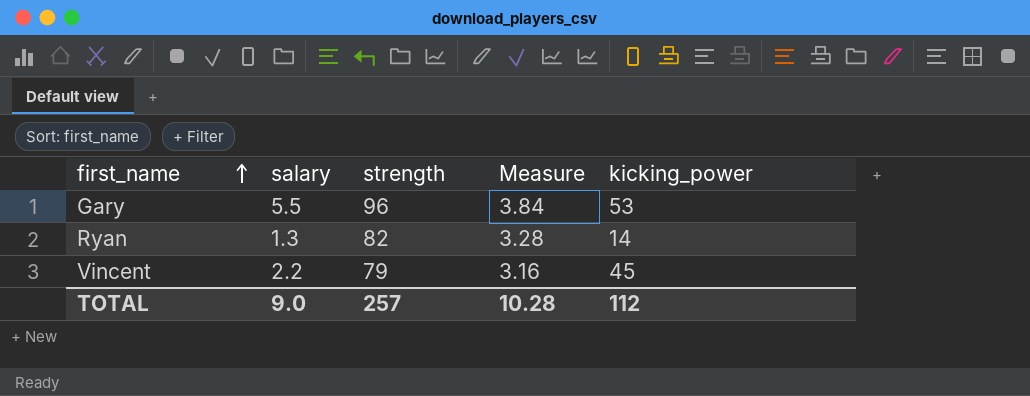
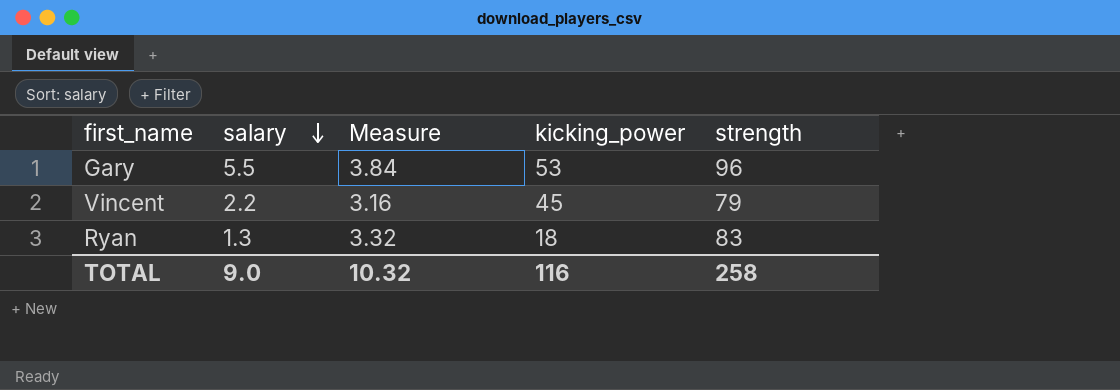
row order: first_name ascending -> salary descending
column strength | position: 3 -> 5
Ryan | Measure: 3.28 -> 3.32
Ryan | kicking_power: 14 -> 18
Ryan | strength: 82 -> 83
TOTAL | Measure: 10.28 -> 10.32
TOTAL | kicking_power: 112 -> 116
TOTAL | strength: 257 -> 258

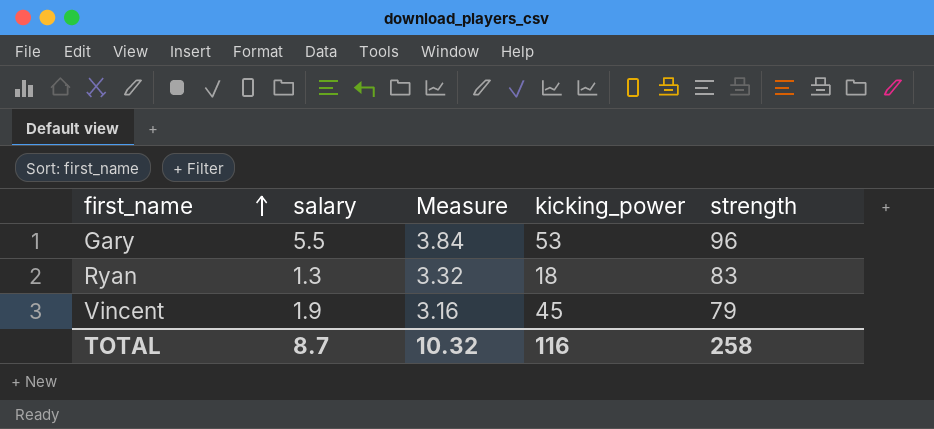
row order: salary descending -> first_name ascending
Vincent | salary: 2.2 -> 1.9
TOTAL | salary: 9.0 -> 8.7

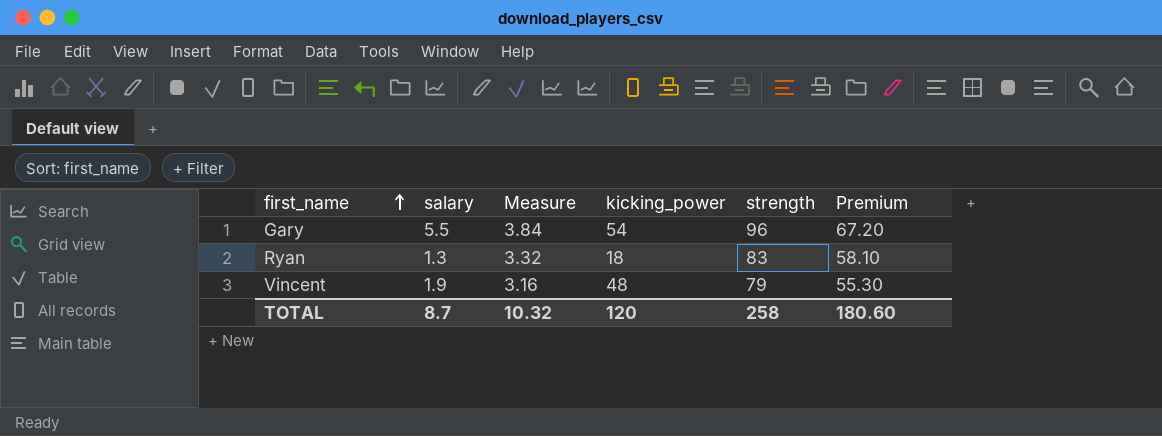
column Premium | formula: none -> [strength] * 0.7
Gary | kicking_power: 53 -> 54
Vincent | kicking_power: 45 -> 48
TOTAL | kicking_power: 116 -> 120

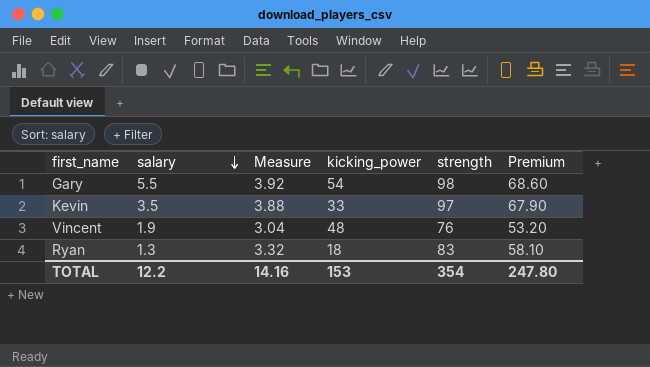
row order: first_name ascending -> salary descending
Gary | Measure: 3.84 -> 3.92
Gary | strength: 96 -> 98
Gary | Premium: 67.20 -> 68.60
row Kevin: none -> 3.5 | 3.88 | 33 | 97 | 67.90
Vincent | Measure: 3.16 -> 3.04
Vincent | strength: 79 -> 76
Vincent | Premium: 55.30 -> 53.20
TOTAL | salary: 8.7 -> 12.2
TOTAL | Measure: 10.32 -> 14.16
TOTAL | kicking_power: 120 -> 153
TOTAL | strength: 258 -> 354
TOTAL | Premium: 180.60 -> 247.80

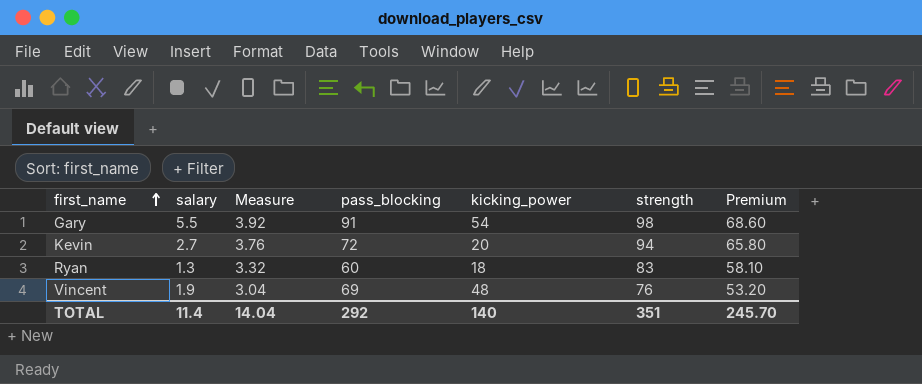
row order: salary descending -> first_name ascending
column pass_blocking | position: none -> 4
Kevin | salary: 3.5 -> 2.7
Kevin | Measure: 3.88 -> 3.76
Kevin | kicking_power: 33 -> 20
Kevin | strength: 97 -> 94
Kevin | Premium: 67.90 -> 65.80
TOTAL | salary: 12.2 -> 11.4
TOTAL | Measure: 14.16 -> 14.04
TOTAL | kicking_power: 153 -> 140
TOTAL | strength: 354 -> 351
TOTAL | Premium: 247.80 -> 245.70

